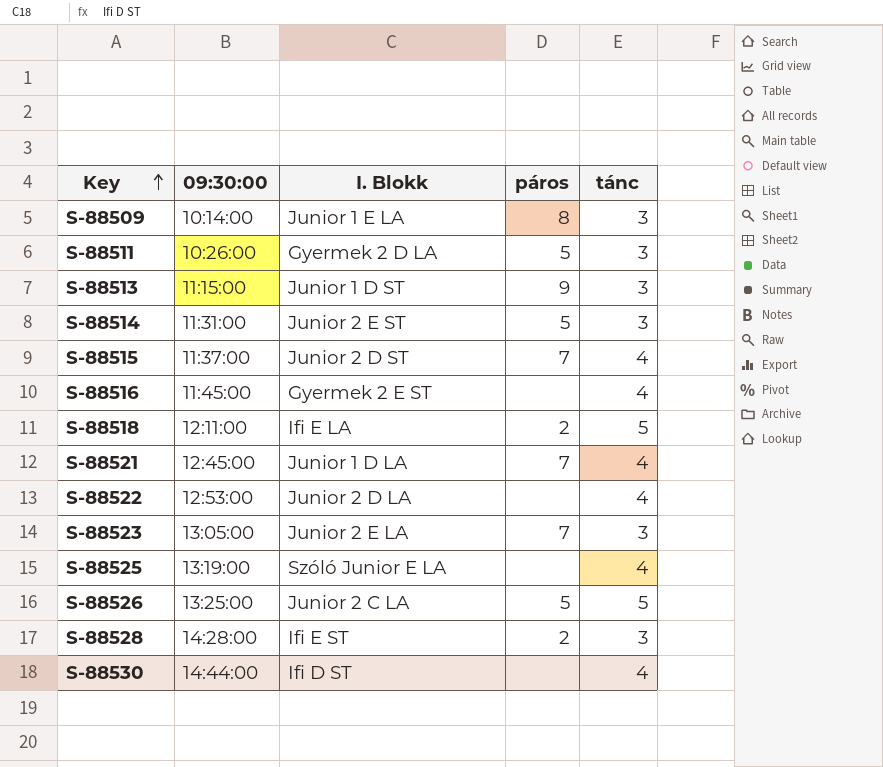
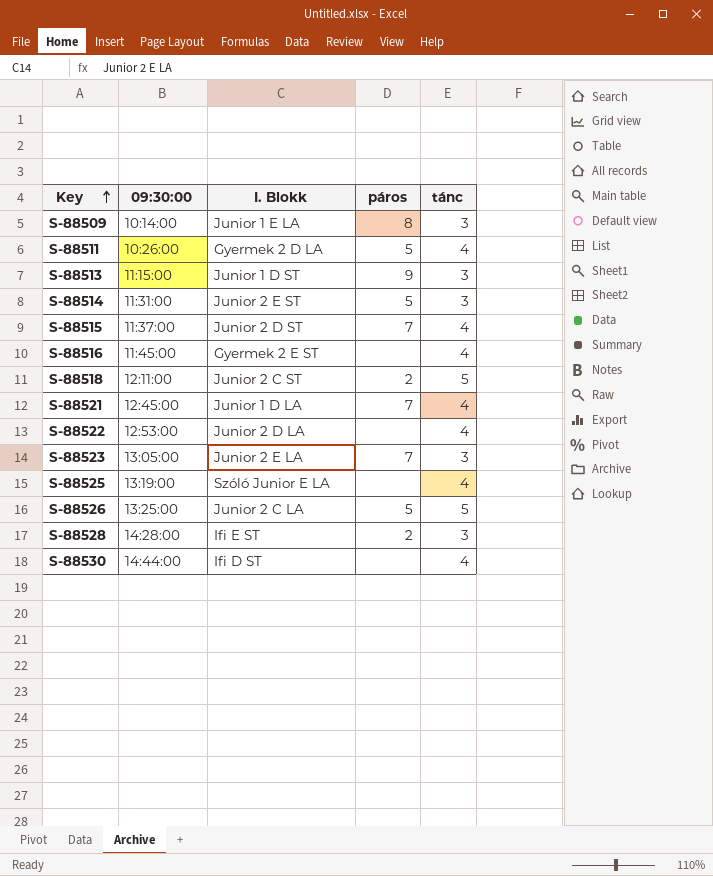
S-88511 | tánc: 3 -> 4
S-88518 | I. Blokk: Ifi E LA -> Junior 2 C ST

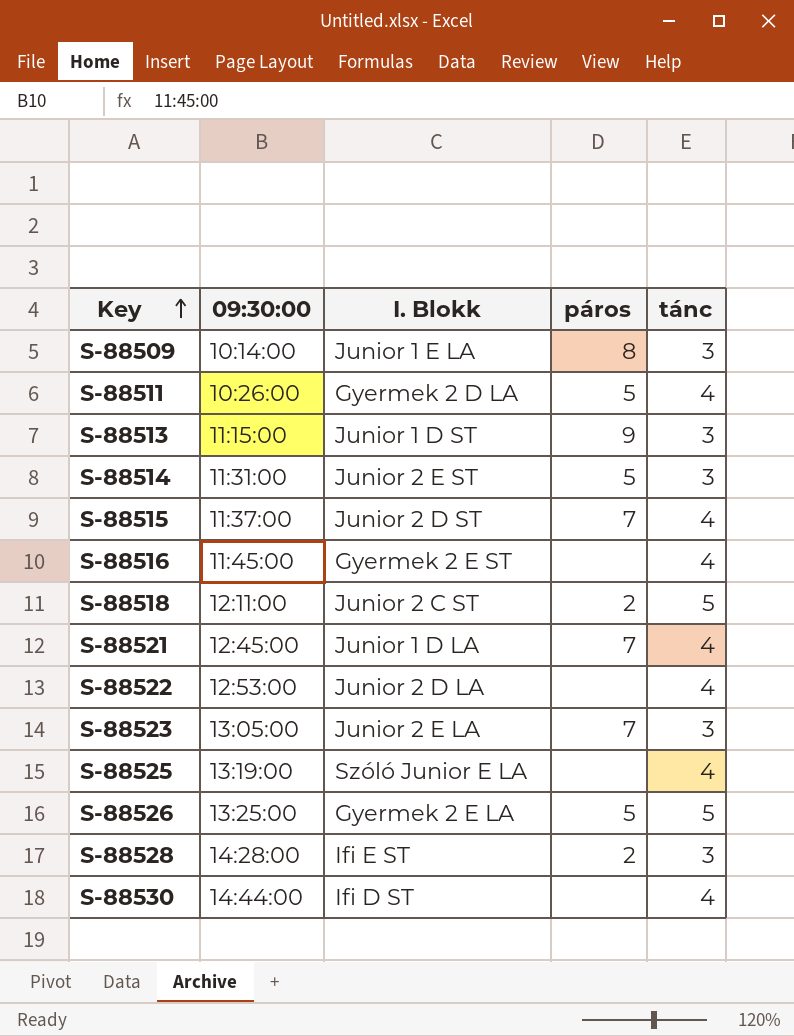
S-88526 | I. Blokk: Junior 2 C LA -> Gyermek 2 E LA

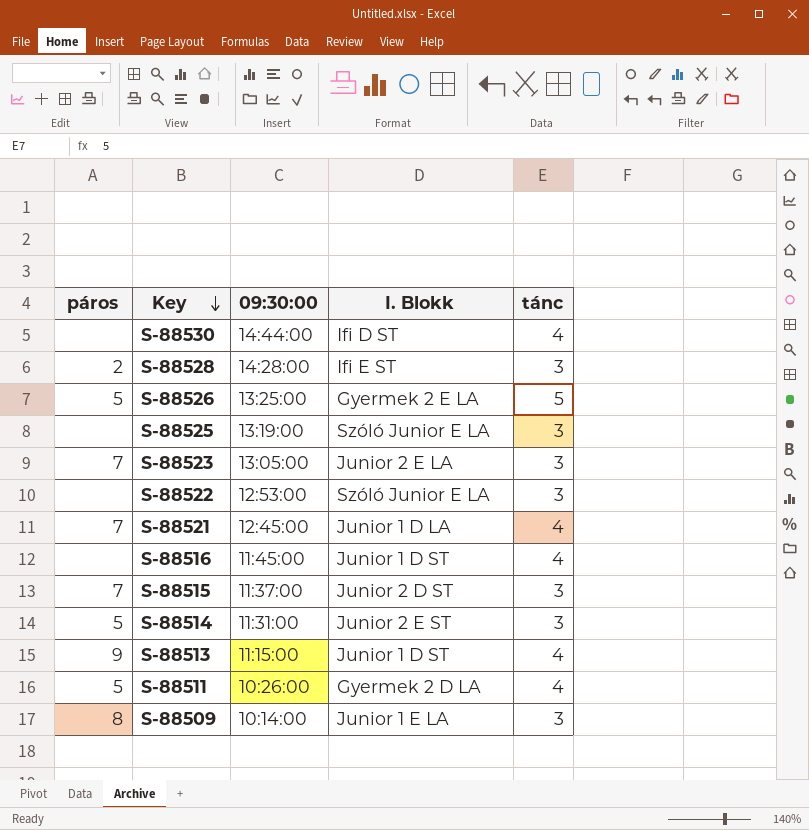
row order: Key ascending -> Key descending
column páros | position: 4 -> 1
row S-88518: 12:11:00 | Junior 2 C ST | 2 | 5 -> none
S-88525 | tánc: 4 -> 3
S-88522 | I. Blokk: Junior 2 D LA -> Szóló Junior E LA
S-88522 | tánc: 4 -> 3
S-88516 | I. Blokk: Gyermek 2 E ST -> Junior 1 D ST
S-88515 | tánc: 4 -> 3
S-88513 | tánc: 3 -> 4

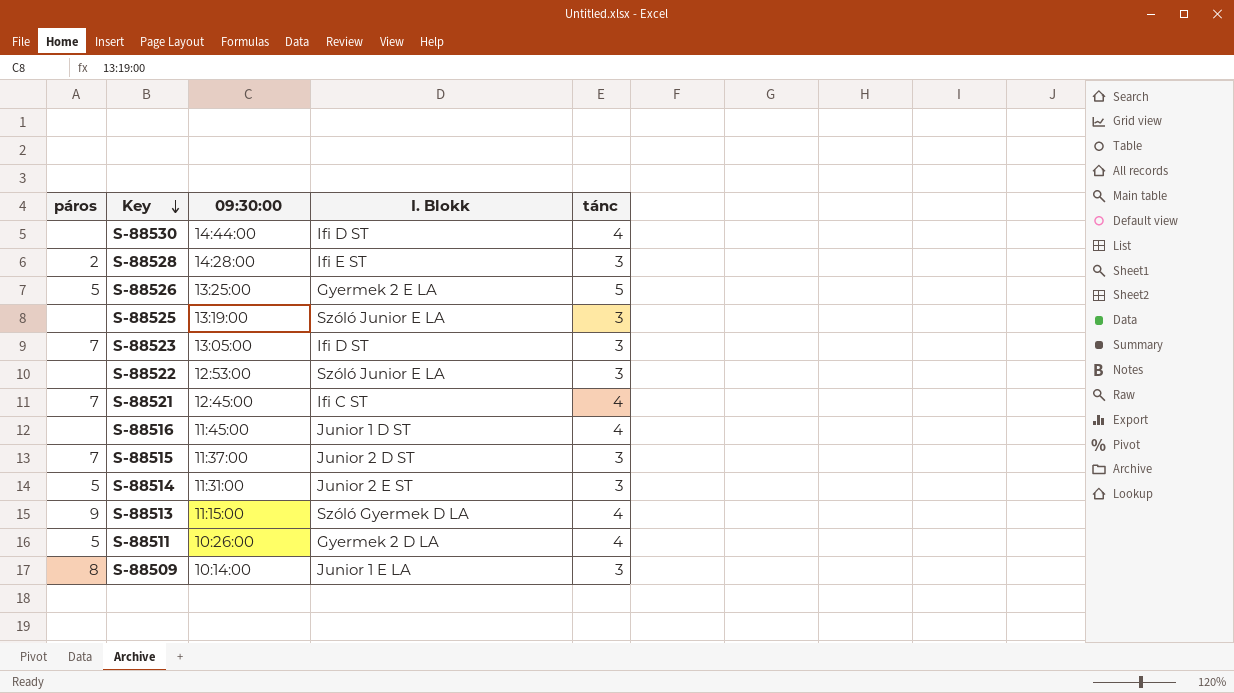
S-88523 | I. Blokk: Junior 2 E LA -> Ifi D ST
S-88521 | I. Blokk: Junior 1 D LA -> Ifi C ST
S-88513 | I. Blokk: Junior 1 D ST -> Szóló Gyermek D LA

